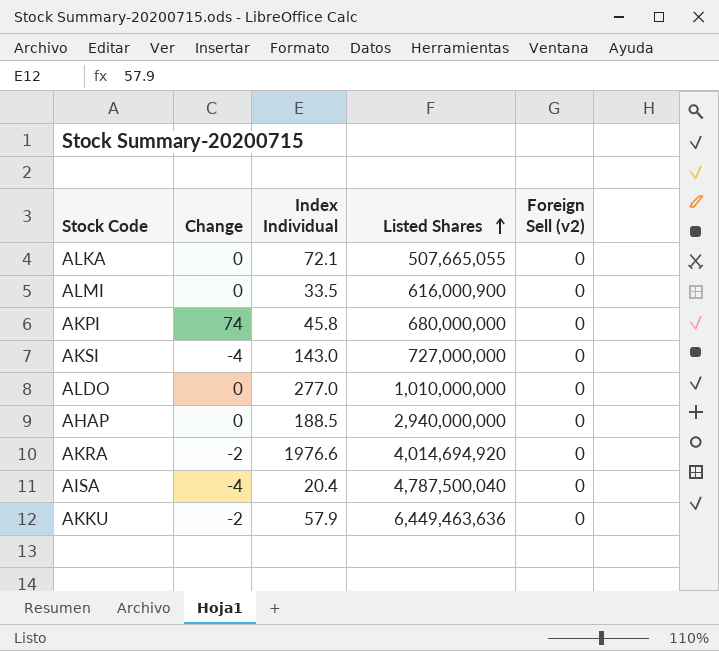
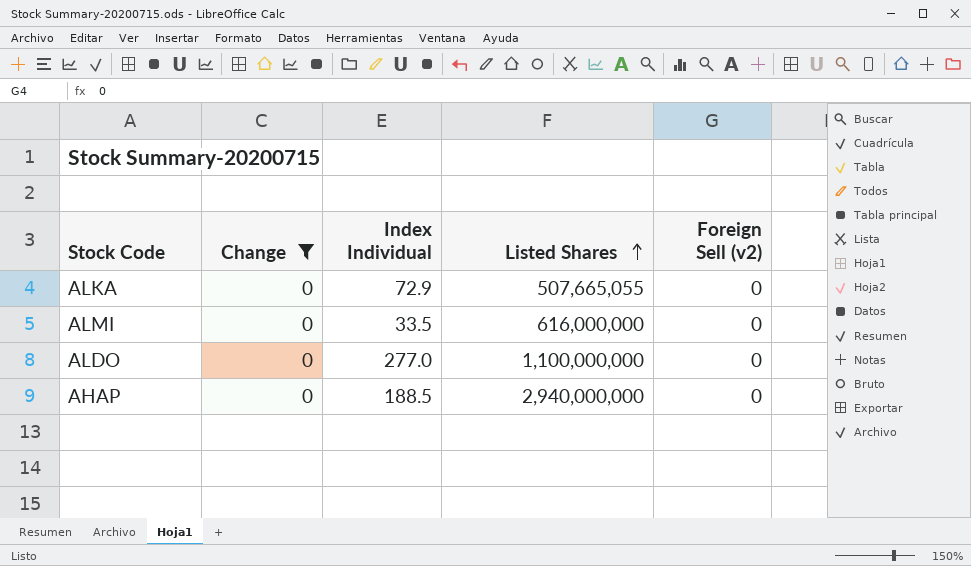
filter: none -> Change = 0
ALKA | Index Individual: 72.1 -> 72.9
ALMI | Listed Shares: 616,000,900 -> 616,000,000
ALDO | Listed Shares: 1,010,000,000 -> 1,100,000,000

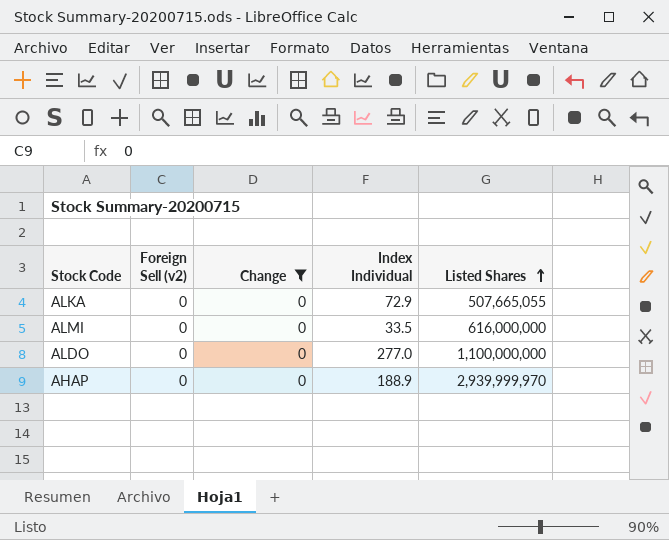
column Foreign Sell (v2) | position: 5 -> 2
AHAP | Index Individual: 188.5 -> 188.9
AHAP | Listed Shares: 2,940,000,000 -> 2,939,999,970

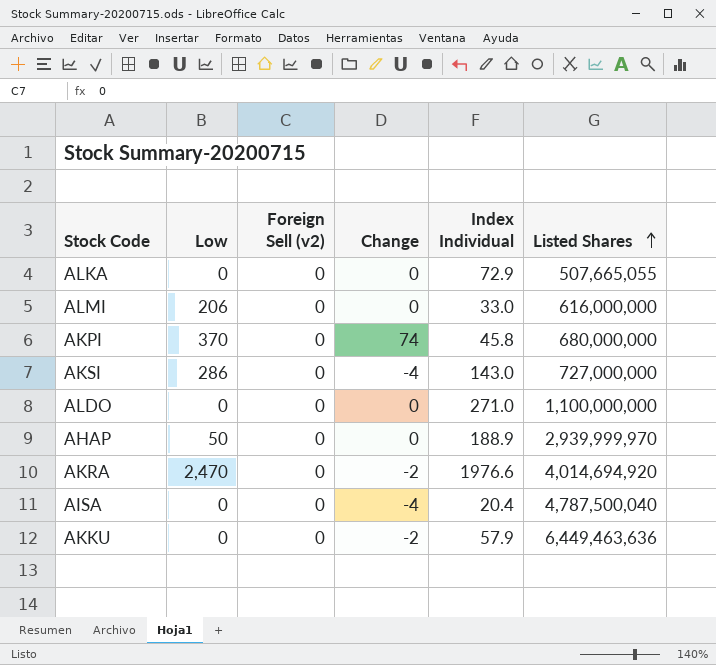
filter: Change = 0 -> none
column Low | position: none -> 2
ALMI | Index Individual: 33.5 -> 33.0
ALDO | Index Individual: 277.0 -> 271.0

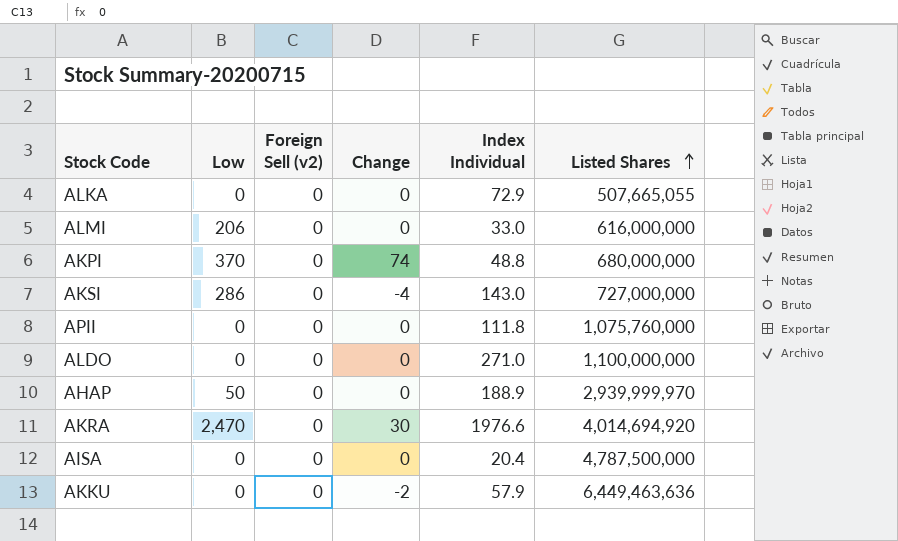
AKPI | Index Individual: 45.8 -> 48.8
row APII: none -> 0 | 0 | 0 | 111.8 | 1,075,760,000
AKRA | Change: -2 -> 30
AISA | Change: -4 -> 0
AISA | Listed Shares: 4,787,500,040 -> 4,787,500,000

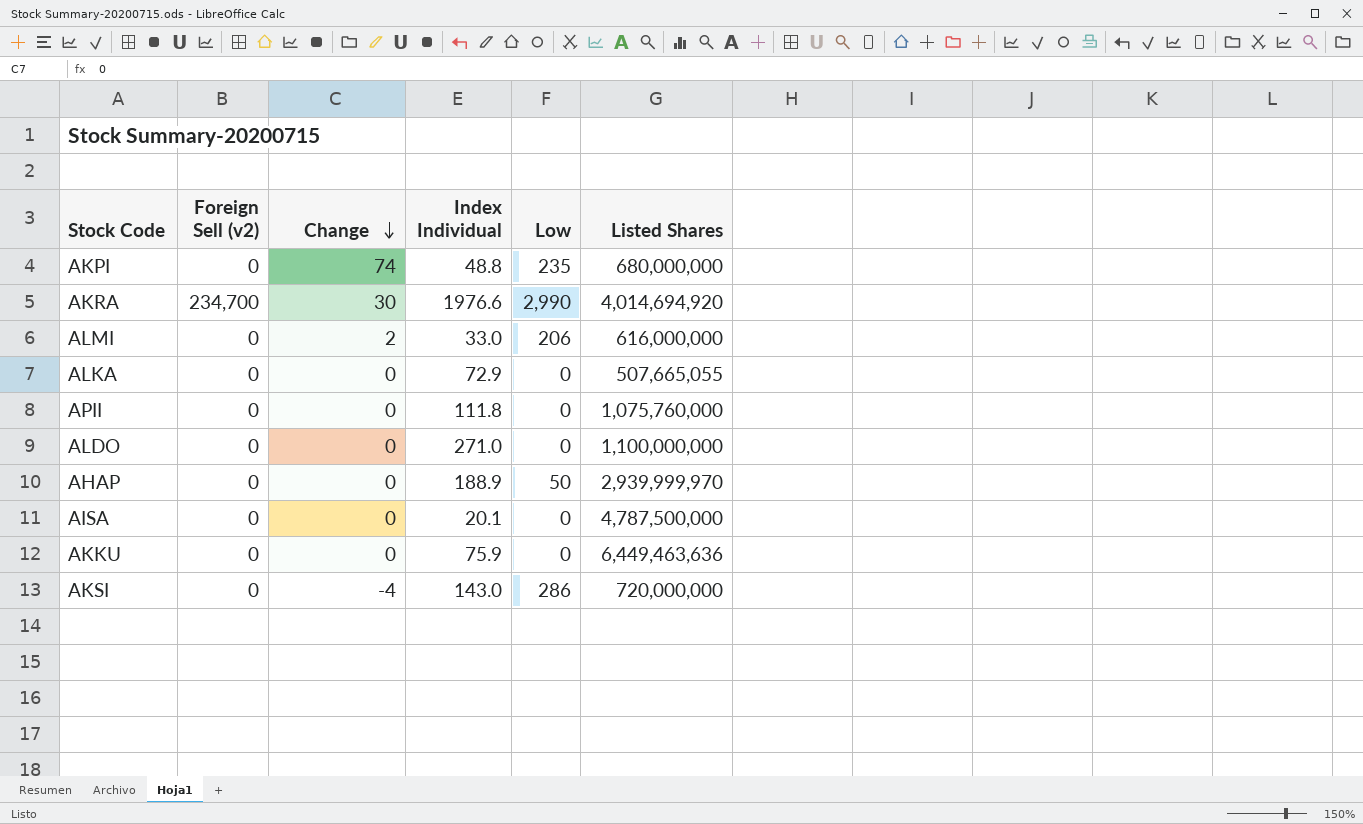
row order: Listed Shares ascending -> Change descending
column Low | position: 2 -> 5
AKPI | Low: 370 -> 235
AKRA | Foreign Sell (v2): 0 -> 234,700
AKRA | Low: 2,470 -> 2,990
ALMI | Change: 0 -> 2
AISA | Index Individual: 20.4 -> 20.1
AKKU | Change: -2 -> 0
AKKU | Index Individual: 57.9 -> 75.9
AKSI | Listed Shares: 727,000,000 -> 720,000,000

